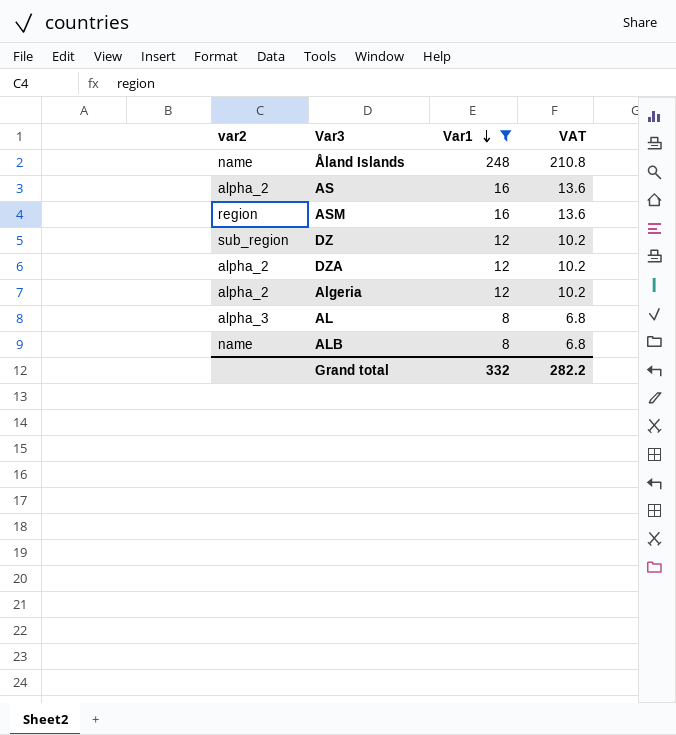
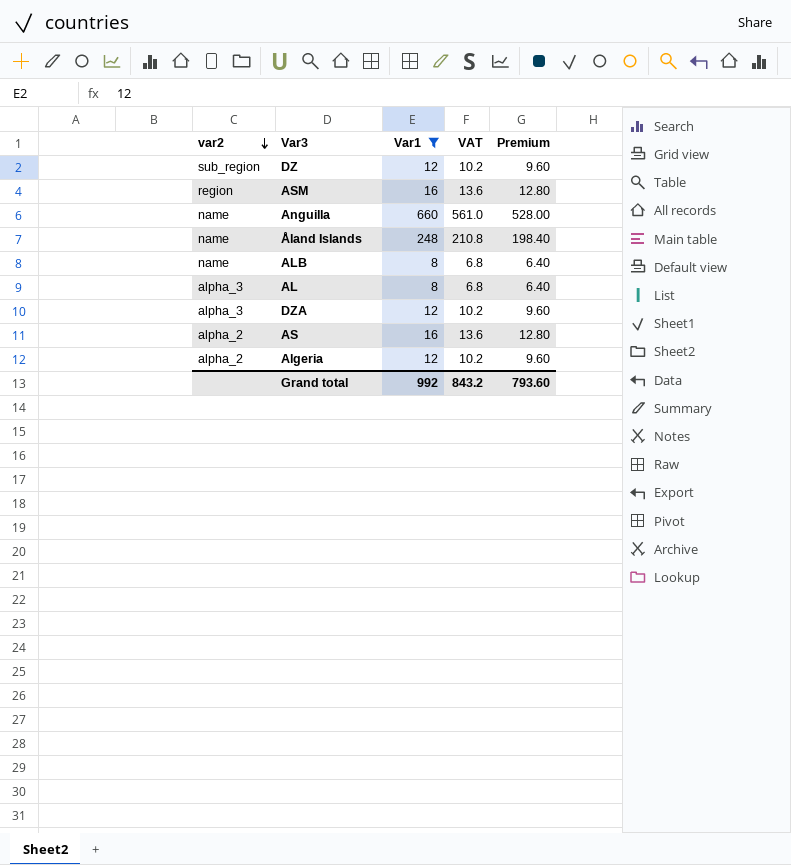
row order: Var1 descending -> var2 descending
column Premium | formula: none -> [Var1] * 0.8
row Anguilla: none -> name | 660 | 561.0 | 528.00
DZA | var2: alpha_2 -> alpha_3
Grand total | Var1: 332 -> 992
Grand total | VAT: 282.2 -> 843.2

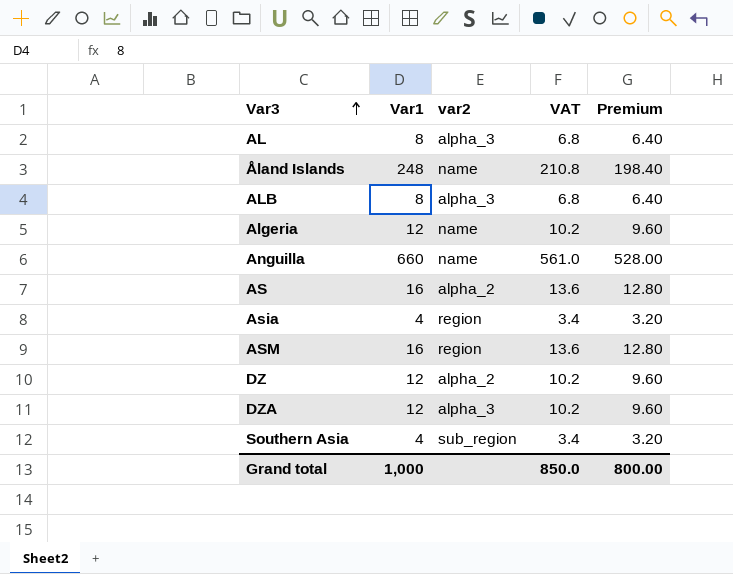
filter: Var1 != 4 -> none
row order: var2 descending -> Var3 ascending
column var2 | position: 1 -> 3
ALB | var2: name -> alpha_3
Algeria | var2: alpha_2 -> name
DZ | var2: sub_region -> alpha_2
Grand total | Var1: 992 -> 1,000
Grand total | VAT: 843.2 -> 850.0
Grand total | Premium: 793.60 -> 800.00

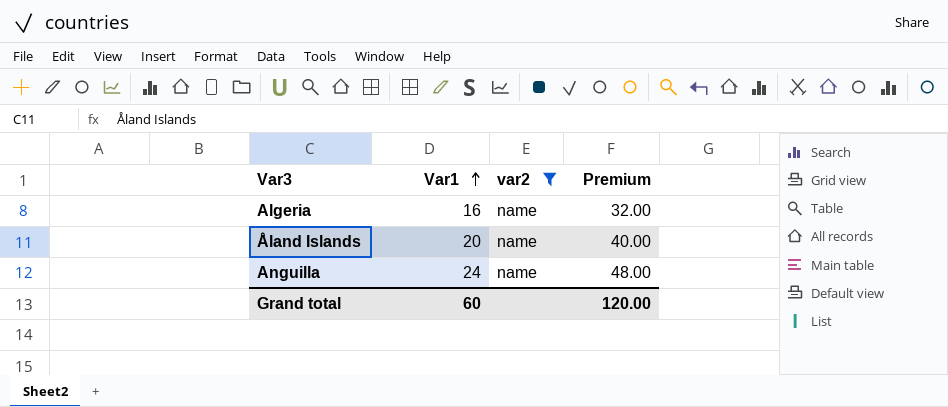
filter: none -> var2 = name
row order: Var3 ascending -> Var1 ascending
column VAT | formula: [Var1] * 0.85 -> none
column Premium | formula: [Var1] * 0.8 -> [Var1] * 2
Algeria | Var1: 12 -> 16
Åland Islands | Var1: 248 -> 20
Anguilla | Var1: 660 -> 24
Grand total | Var1: 1,000 -> 60
Grand total | Premium: 800.00 -> 120.00

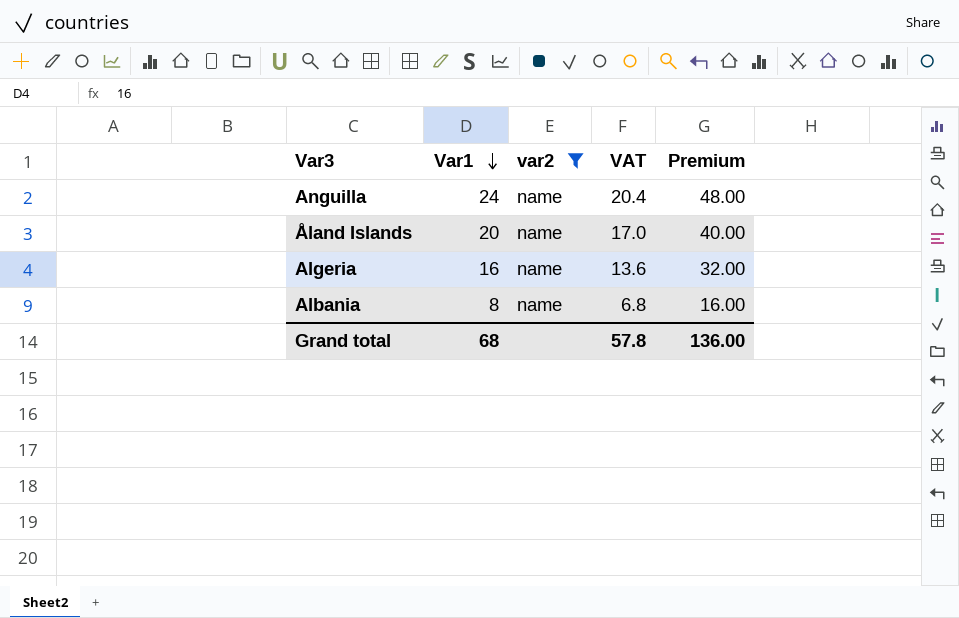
row order: Var1 ascending -> Var1 descending
column VAT | formula: none -> [Var1] * 0.85
row Albania: none -> 8 | name | 6.8 | 16.00
Grand total | Var1: 60 -> 68
Grand total | Premium: 120.00 -> 136.00

